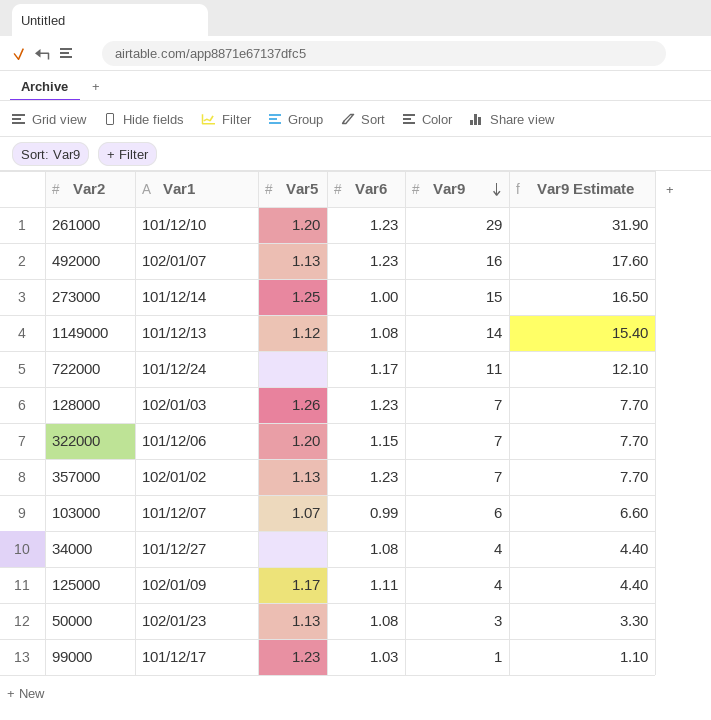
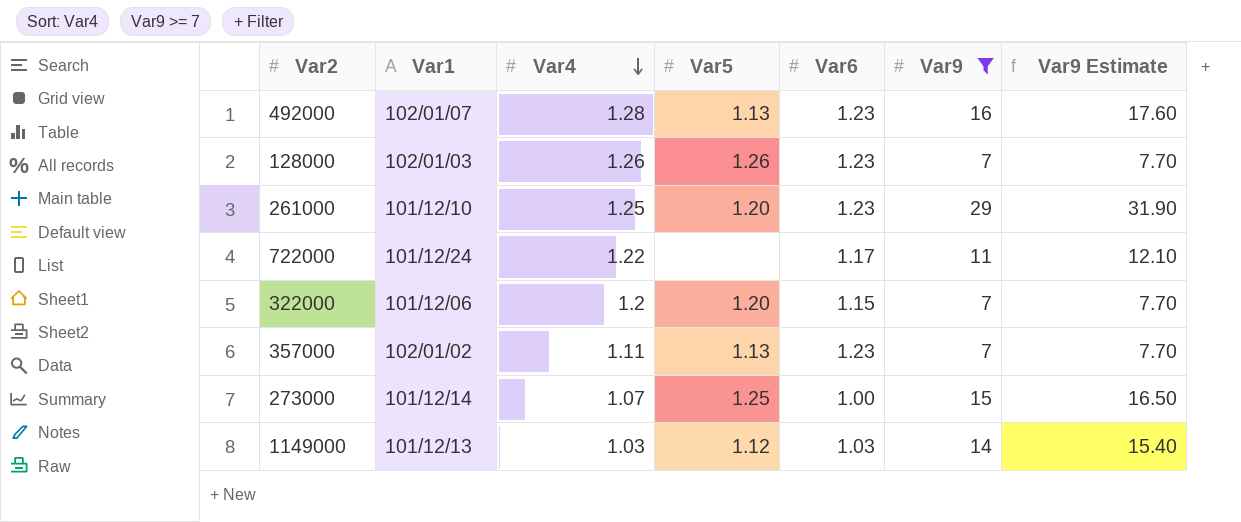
filter: none -> Var9 >= 7
row order: Var9 descending -> Var4 descending
column Var4 | position: none -> 3
1149000 | Var6: 1.08 -> 1.03

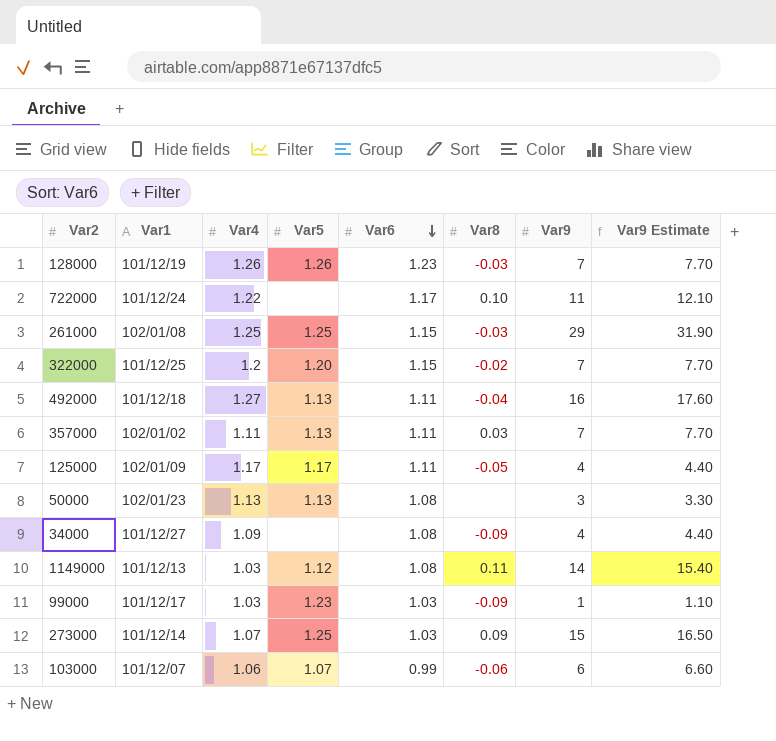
filter: Var9 >= 7 -> none
row order: Var4 descending -> Var6 descending
column Var8 | position: none -> 6
128000 | Var1: 102/01/03 -> 101/12/19
261000 | Var1: 101/12/10 -> 102/01/08
261000 | Var5: 1.20 -> 1.25
261000 | Var6: 1.23 -> 1.15
322000 | Var1: 101/12/06 -> 101/12/25
492000 | Var1: 102/01/07 -> 101/12/18
492000 | Var4: 1.28 -> 1.27
492000 | Var6: 1.23 -> 1.11
357000 | Var6: 1.23 -> 1.11
1149000 | Var6: 1.03 -> 1.08
273000 | Var6: 1.00 -> 1.03

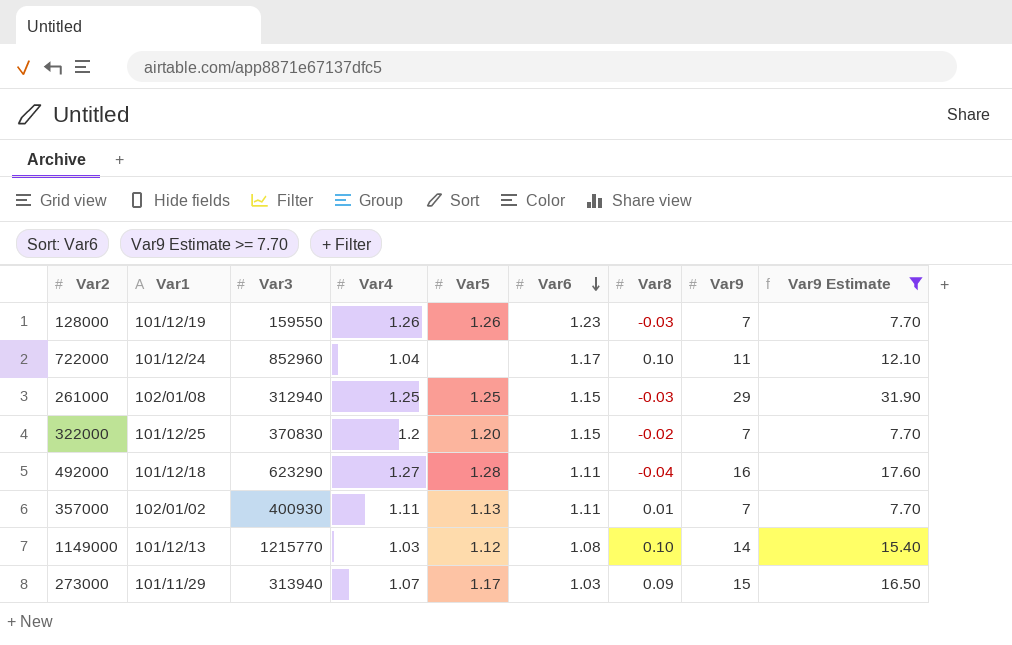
filter: none -> Var9 Estimate >= 7.70
column Var3 | position: none -> 3
722000 | Var4: 1.22 -> 1.04
492000 | Var5: 1.13 -> 1.28
357000 | Var8: 0.03 -> 0.01
1149000 | Var8: 0.11 -> 0.10
273000 | Var1: 101/12/14 -> 101/11/29
273000 | Var5: 1.25 -> 1.17

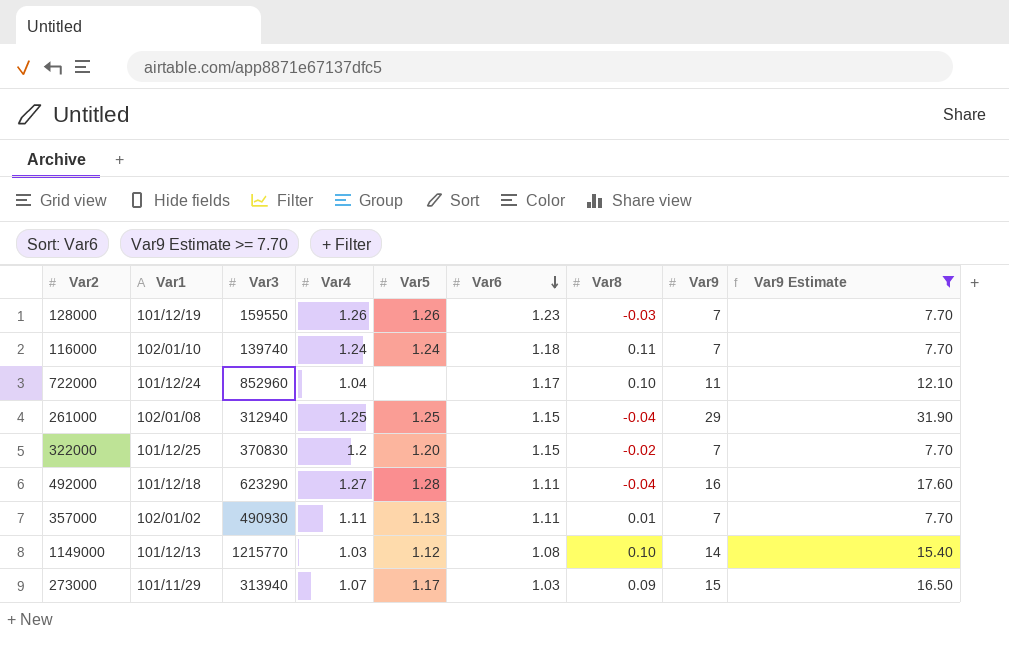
row 116000: none -> 102/01/10 | 139740 | 1.24 | 1.24 | 1.18 | 0.11 | 7 | 7.70
261000 | Var8: -0.03 -> -0.04
357000 | Var3: 400930 -> 490930

